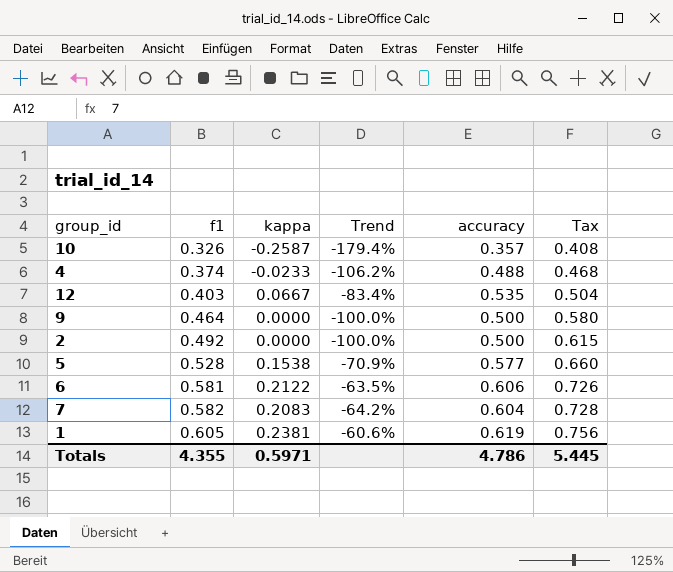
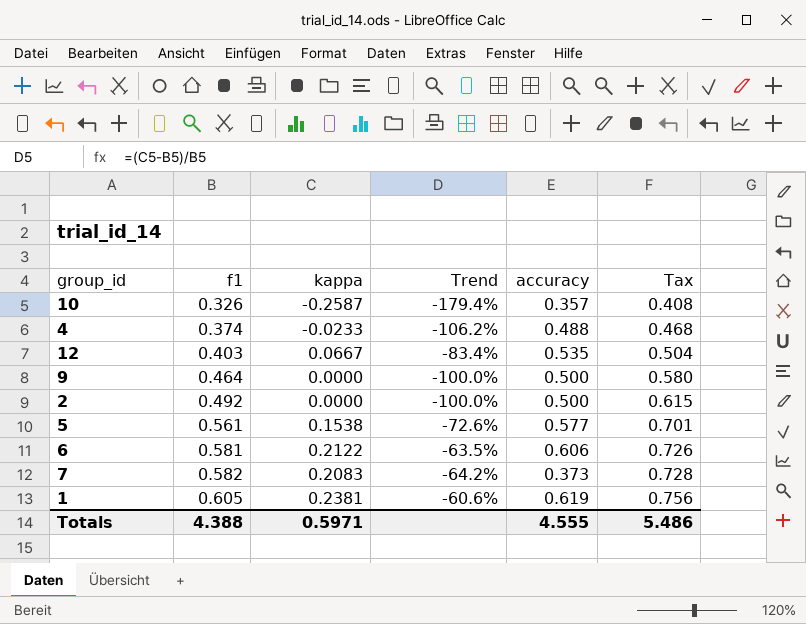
5 | f1: 0.528 -> 0.561
5 | Trend: -70.9% -> -72.6%
5 | Tax: 0.660 -> 0.701
7 | accuracy: 0.604 -> 0.373
Totals | f1: 4.355 -> 4.388
Totals | accuracy: 4.786 -> 4.555
Totals | Tax: 5.445 -> 5.486

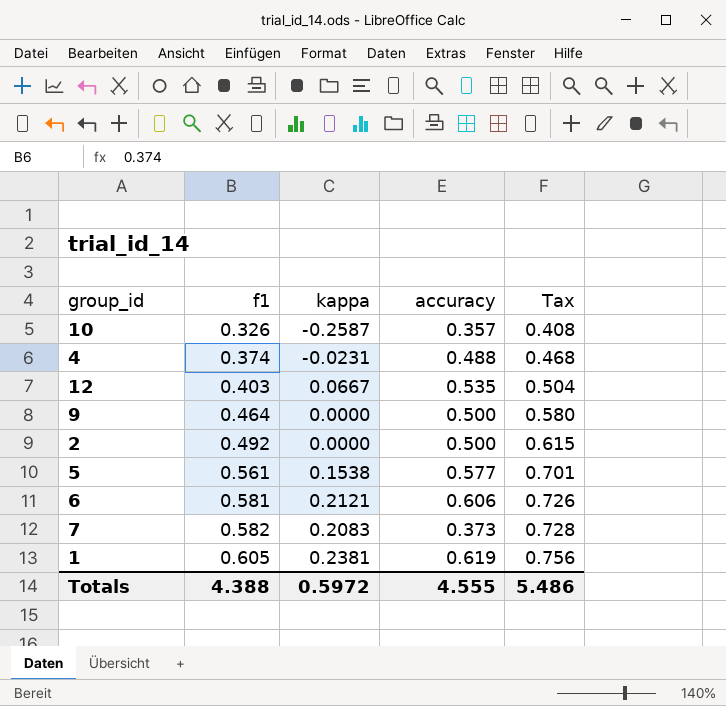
column Trend | formula: ([kappa] - [f1]) / [f1] -> none
4 | kappa: -0.0233 -> -0.0231
6 | kappa: 0.2122 -> 0.2121
Totals | kappa: 0.5971 -> 0.5972

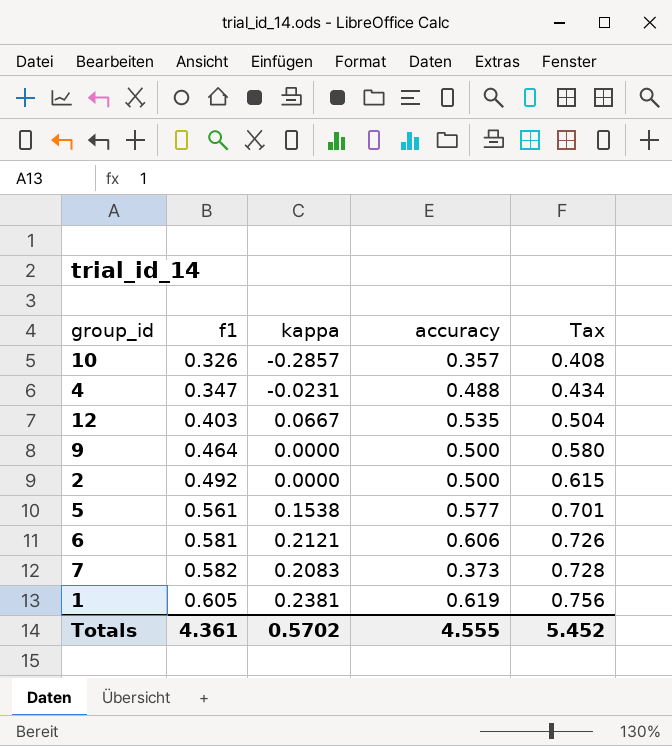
10 | kappa: -0.2587 -> -0.2857
4 | f1: 0.374 -> 0.347
4 | Tax: 0.468 -> 0.434
Totals | f1: 4.388 -> 4.361
Totals | kappa: 0.5972 -> 0.5702
Totals | Tax: 5.486 -> 5.452

